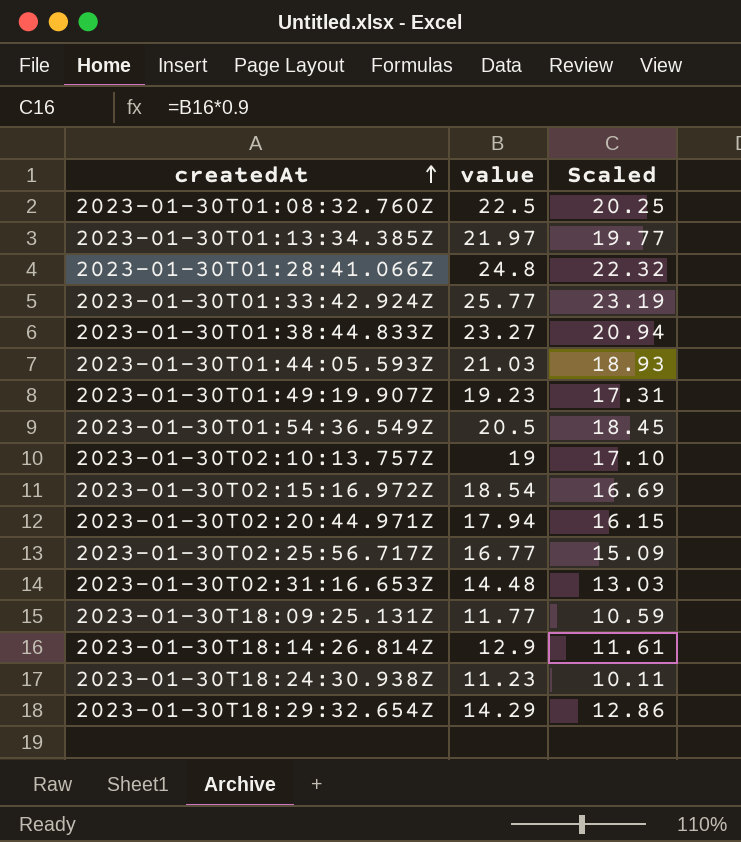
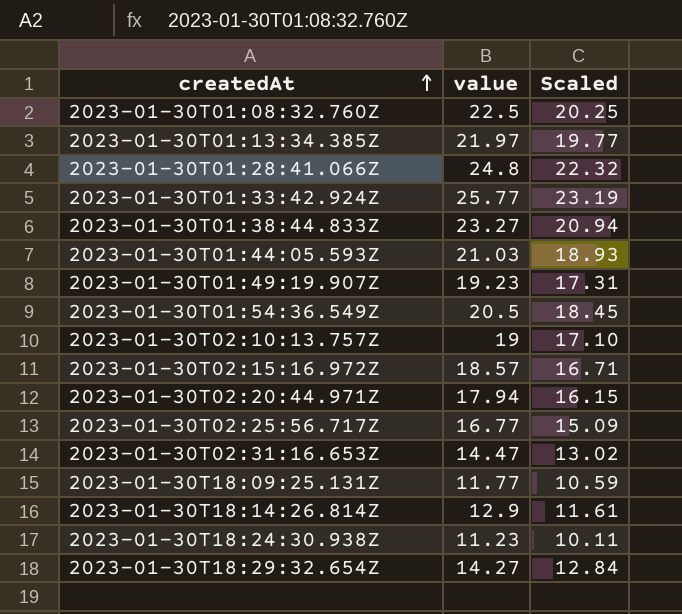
2023-01-30T02:15:16.972Z | value: 18.54 -> 18.57
2023-01-30T02:15:16.972Z | Scaled: 16.69 -> 16.71
2023-01-30T02:31:16.653Z | value: 14.48 -> 14.47
2023-01-30T02:31:16.653Z | Scaled: 13.03 -> 13.02
2023-01-30T18:29:32.654Z | value: 14.29 -> 14.27
2023-01-30T18:29:32.654Z | Scaled: 12.86 -> 12.84

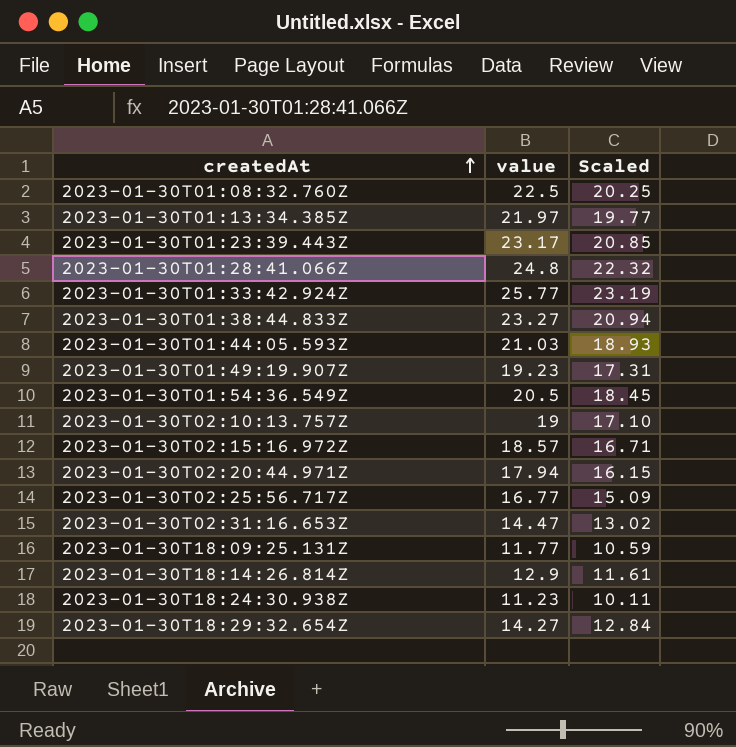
row 2023-01-30T01:23:39.443Z: none -> 23.17 | 20.85

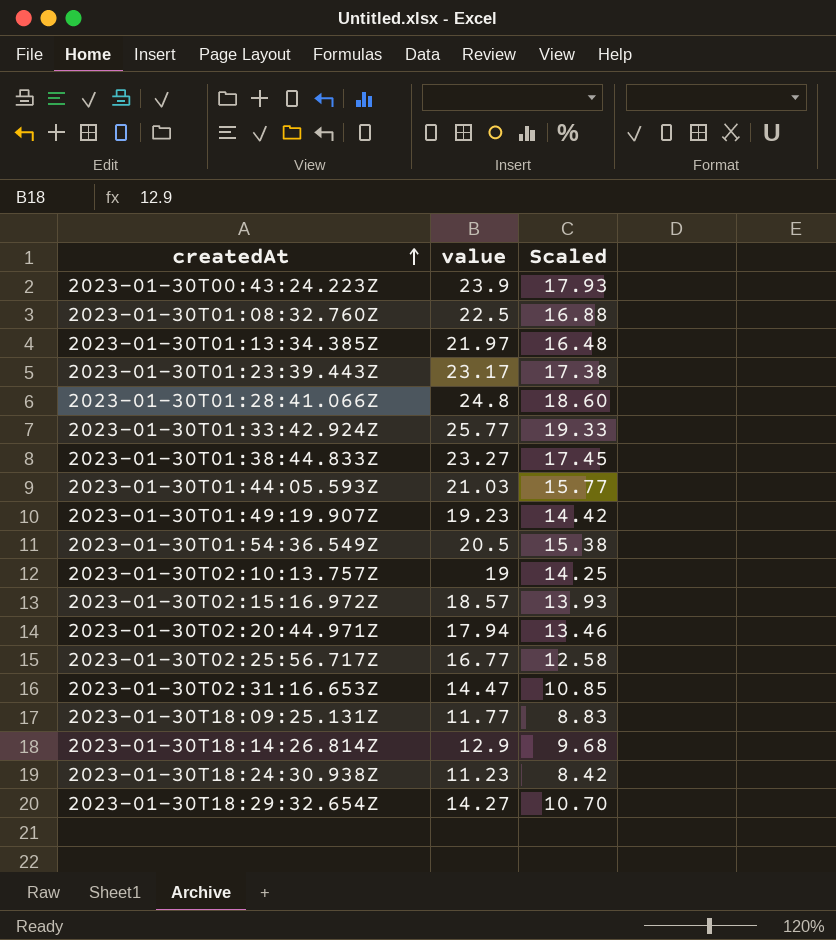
column Scaled | formula: [value] * 0.9 -> [value] * 0.75
row 2023-01-30T00:43:24.223Z: none -> 23.9 | 17.93

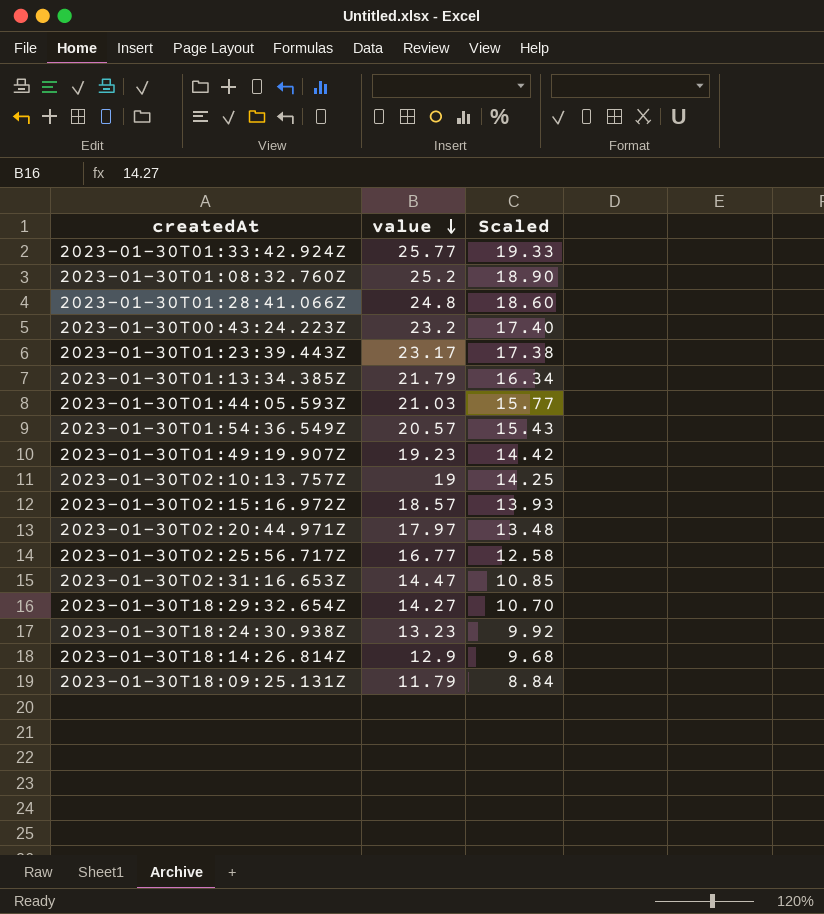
row order: createdAt ascending -> value descending
row 2023-01-30T01:38:44.833Z: 23.27 | 17.45 -> none
2023-01-30T01:08:32.760Z | value: 22.5 -> 25.2
2023-01-30T01:08:32.760Z | Scaled: 16.88 -> 18.90
2023-01-30T00:43:24.223Z | value: 23.9 -> 23.2
2023-01-30T00:43:24.223Z | Scaled: 17.93 -> 17.40
2023-01-30T01:13:34.385Z | value: 21.97 -> 21.79
2023-01-30T01:13:34.385Z | Scaled: 16.48 -> 16.34
2023-01-30T01:54:36.549Z | value: 20.5 -> 20.57
2023-01-30T01:54:36.549Z | Scaled: 15.38 -> 15.43
2023-01-30T02:20:44.971Z | value: 17.94 -> 17.97
2023-01-30T02:20:44.971Z | Scaled: 13.46 -> 13.48
2023-01-30T18:24:30.938Z | value: 11.23 -> 13.23
2023-01-30T18:24:30.938Z | Scaled: 8.42 -> 9.92
2023-01-30T18:09:25.131Z | value: 11.77 -> 11.79
2023-01-30T18:09:25.131Z | Scaled: 8.83 -> 8.84

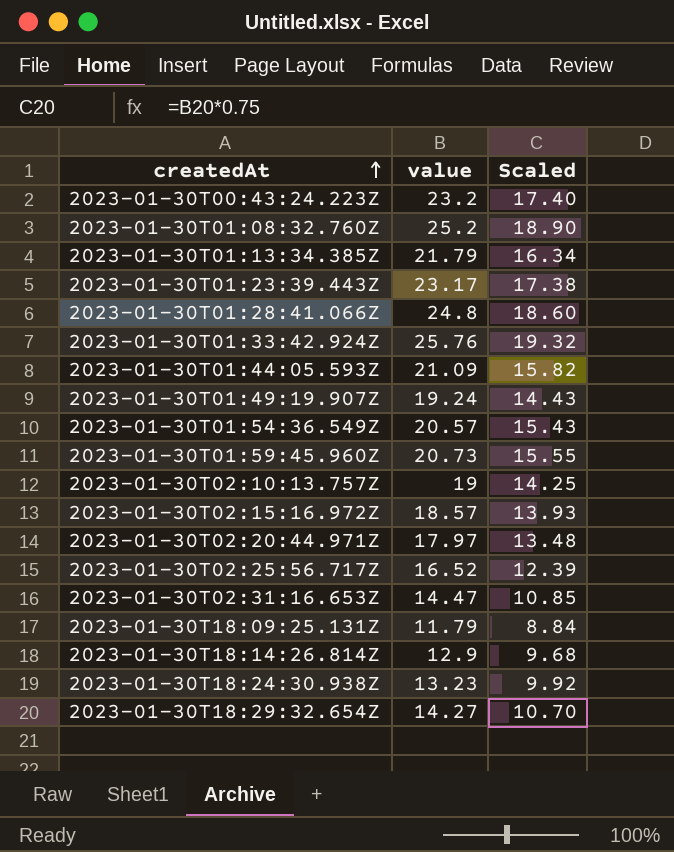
row order: value descending -> createdAt ascending
2023-01-30T01:33:42.924Z | value: 25.77 -> 25.76
2023-01-30T01:33:42.924Z | Scaled: 19.33 -> 19.32
2023-01-30T01:44:05.593Z | value: 21.03 -> 21.09
2023-01-30T01:44:05.593Z | Scaled: 15.77 -> 15.82
2023-01-30T01:49:19.907Z | value: 19.23 -> 19.24
2023-01-30T01:49:19.907Z | Scaled: 14.42 -> 14.43
row 2023-01-30T01:59:45.960Z: none -> 20.73 | 15.55
2023-01-30T02:25:56.717Z | value: 16.77 -> 16.52
2023-01-30T02:25:56.717Z | Scaled: 12.58 -> 12.39

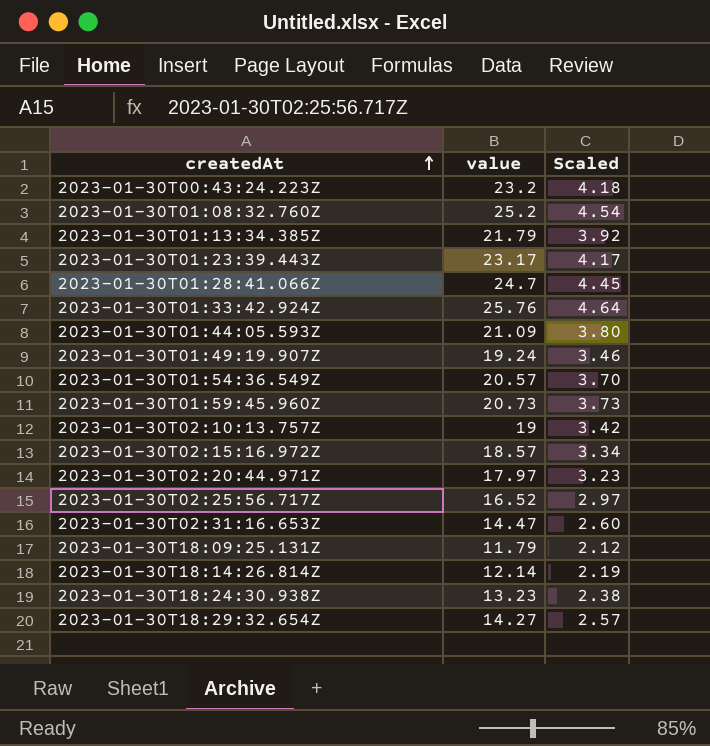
column Scaled | formula: [value] * 0.75 -> [value] * 0.18
2023-01-30T01:28:41.066Z | value: 24.8 -> 24.7
2023-01-30T18:14:26.814Z | value: 12.9 -> 12.14

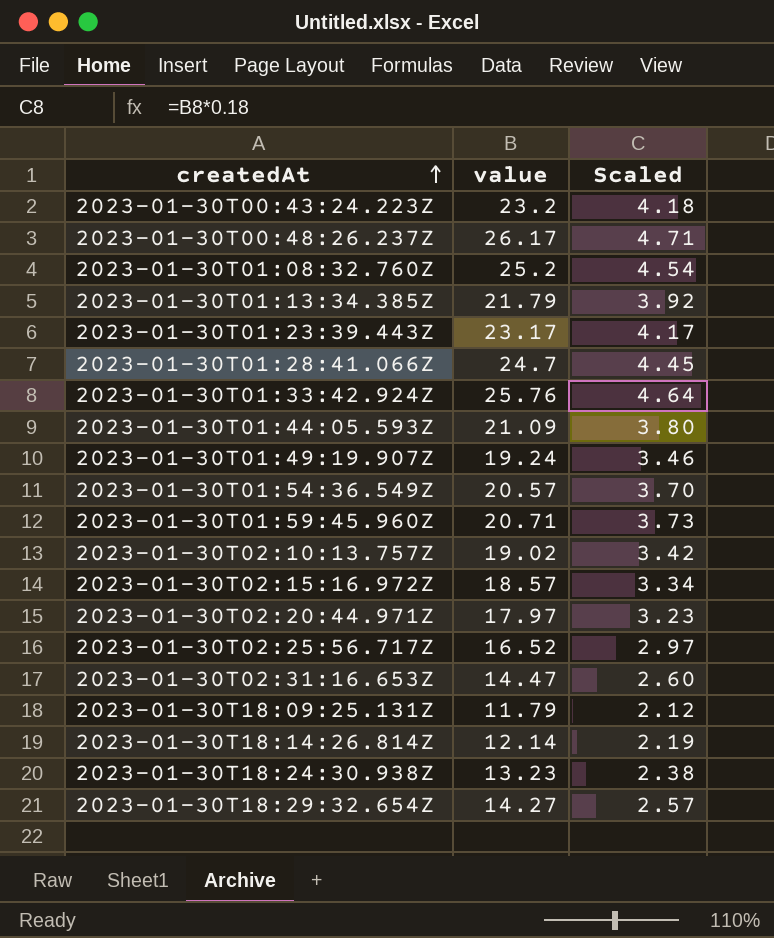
row 2023-01-30T00:48:26.237Z: none -> 26.17 | 4.71
2023-01-30T01:59:45.960Z | value: 20.73 -> 20.71
2023-01-30T02:10:13.757Z | value: 19 -> 19.02

